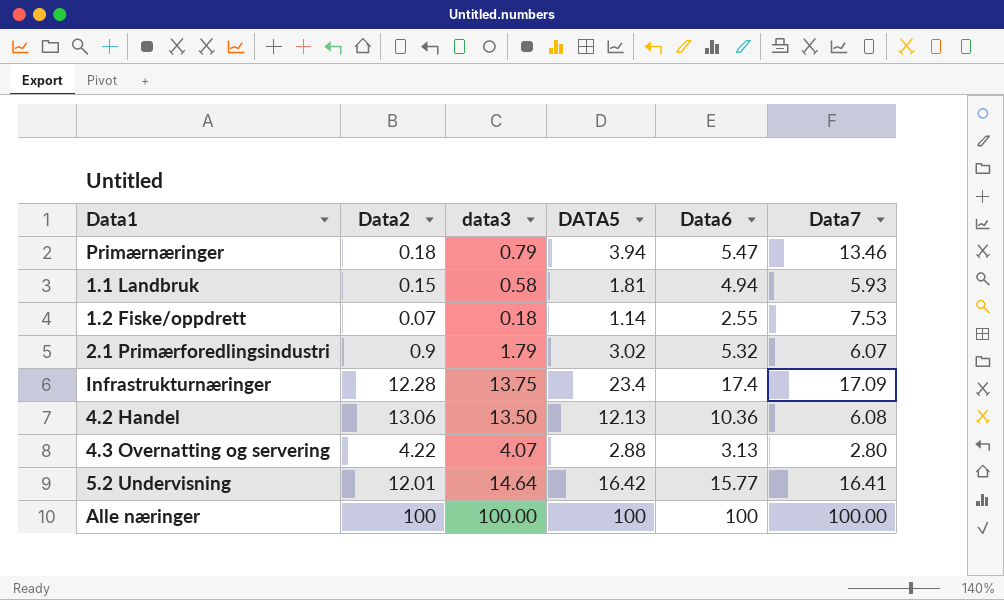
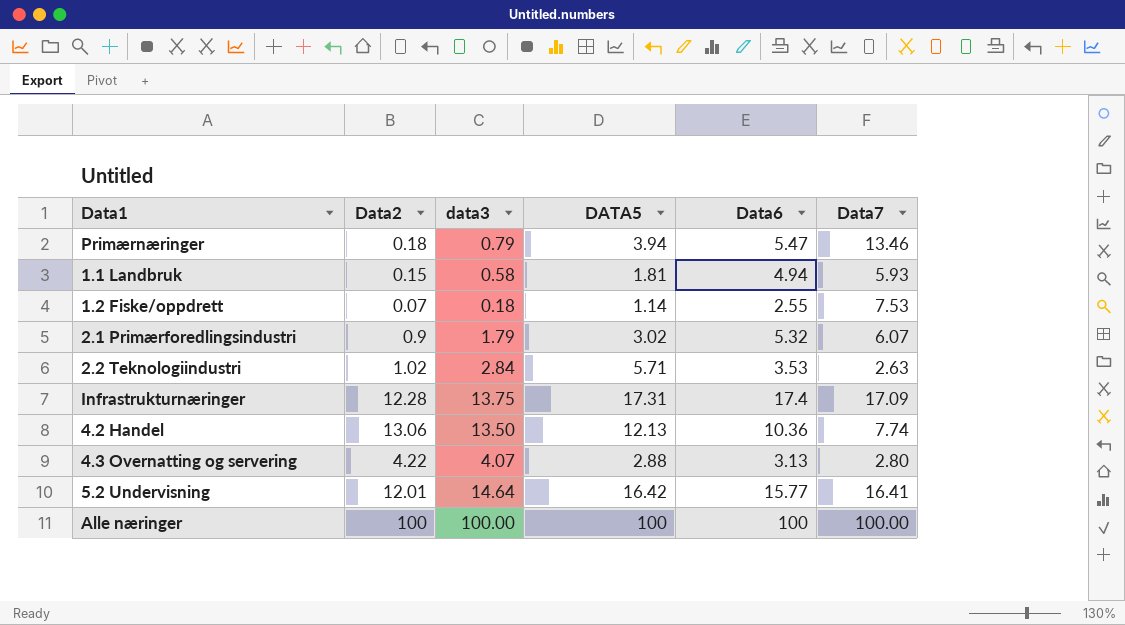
row 2.2 Teknologiindustri: none -> 1.02 | 2.84 | 5.71 | 3.53 | 2.63
Infrastrukturnæringer | DATA5: 23.4 -> 17.31
4.2 Handel | Data7: 6.08 -> 7.74

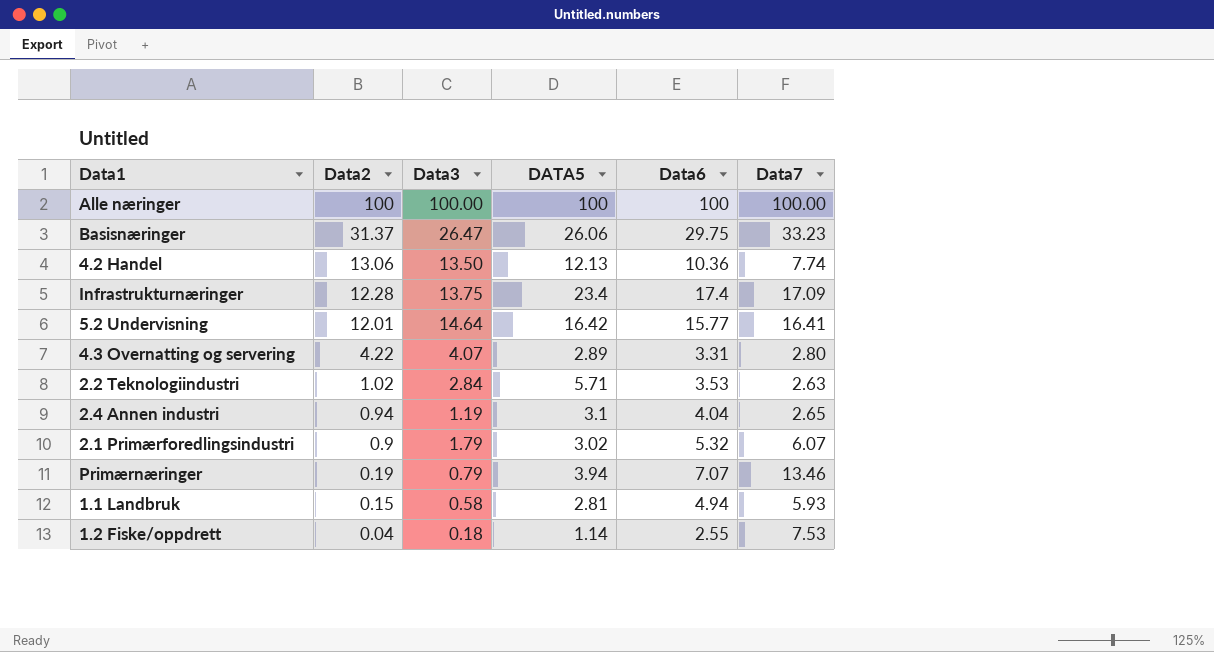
row order: none -> Data2 descending
column name: data3 -> Data3
row Basisnæringer: none -> 31.37 | 26.47 | 26.06 | 29.75 | 33.23
Infrastrukturnæringer | DATA5: 17.31 -> 23.4
4.3 Overnatting og servering | DATA5: 2.88 -> 2.89
4.3 Overnatting og servering | Data6: 3.13 -> 3.31
row 2.4 Annen industri: none -> 0.94 | 1.19 | 3.1 | 4.04 | 2.65
Primærnæringer | Data2: 0.18 -> 0.19
Primærnæringer | Data6: 5.47 -> 7.07
1.1 Landbruk | DATA5: 1.81 -> 2.81
1.2 Fiske/oppdrett | Data2: 0.07 -> 0.04

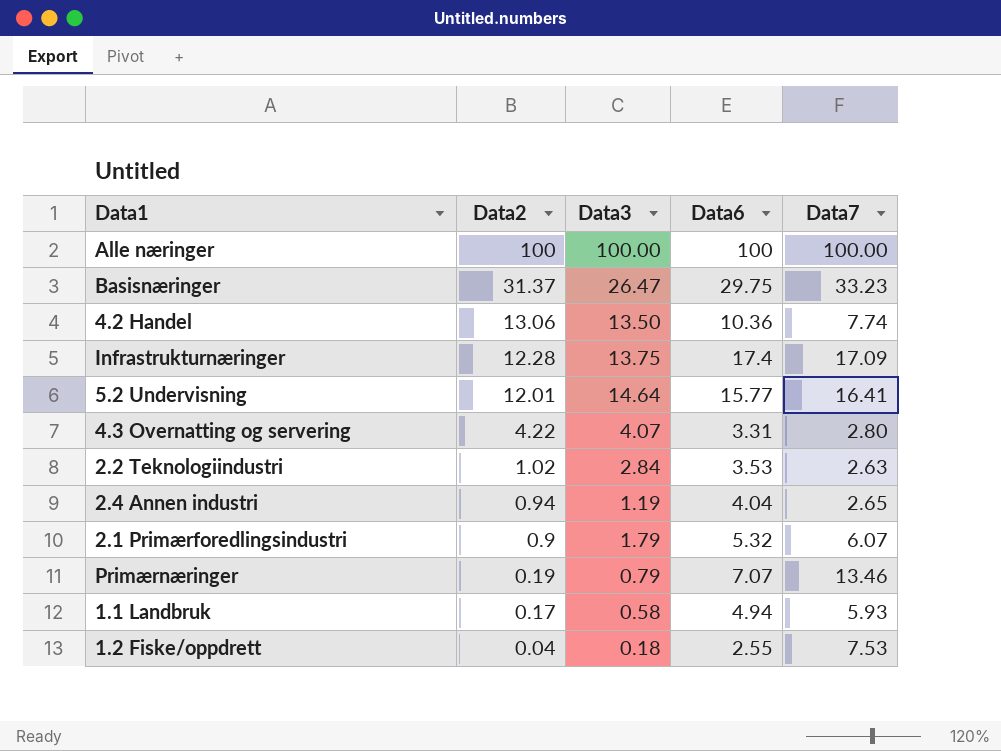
column DATA5 | position: 4 -> none
1.1 Landbruk | Data2: 0.15 -> 0.17

